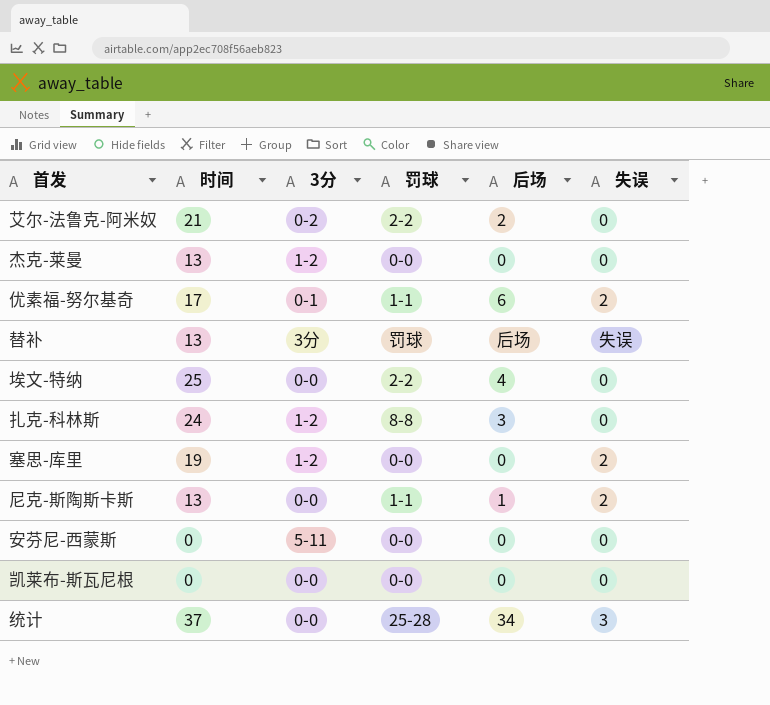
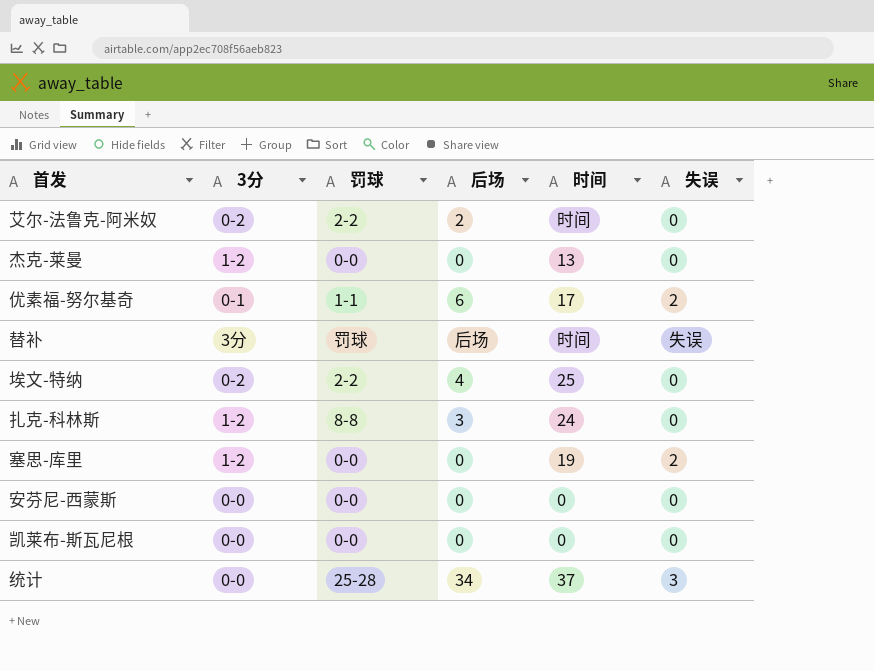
column 时间 | position: 2 -> 5
row 尼克-斯陶斯卡斯: 13 | 0-0 | 1-1 | 1 | 2 -> none
艾尔-法鲁克-阿米奴 | 时间: 21 -> 时间
替补 | 时间: 13 -> 时间
埃文-特纳 | 3分: 0-0 -> 0-2
安芬尼-西蒙斯 | 3分: 5-11 -> 0-0

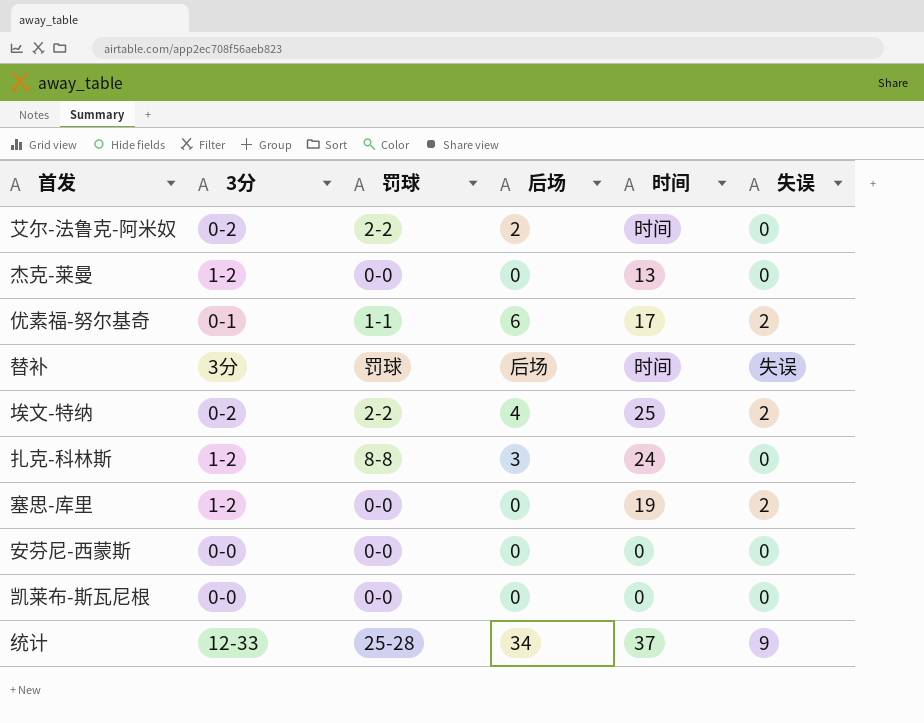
埃文-特纳 | 失误: 0 -> 2
统计 | 3分: 0-0 -> 12-33
统计 | 失误: 3 -> 9

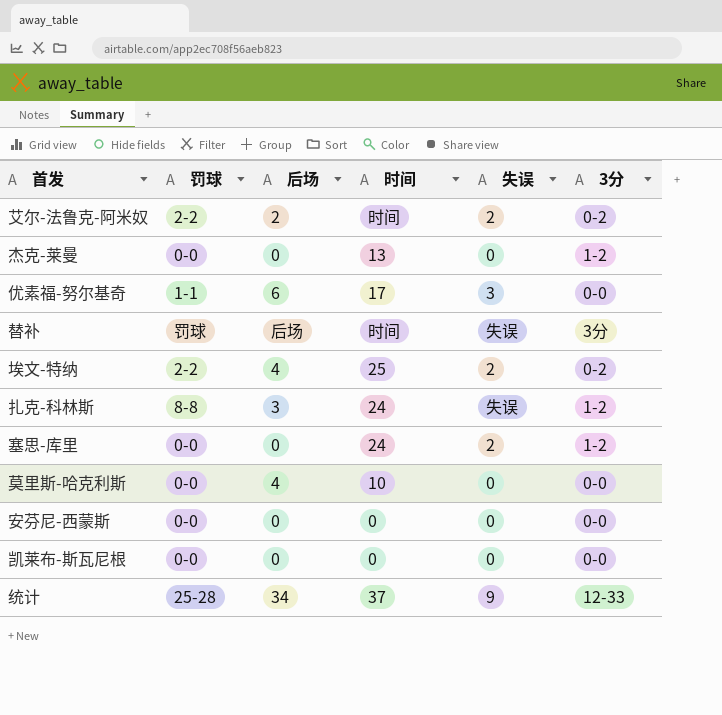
column 3分 | position: 2 -> 6
艾尔-法鲁克-阿米奴 | 失误: 0 -> 2
优素福-努尔基奇 | 失误: 2 -> 3
优素福-努尔基奇 | 3分: 0-1 -> 0-0
扎克-科林斯 | 失误: 0 -> 失误
塞思-库里 | 时间: 19 -> 24
row 莫里斯-哈克利斯: none -> 0-0 | 4 | 10 | 0 | 0-0

